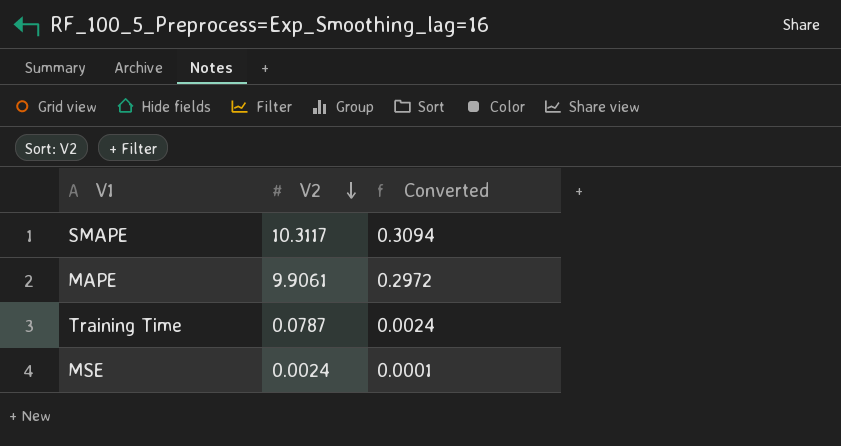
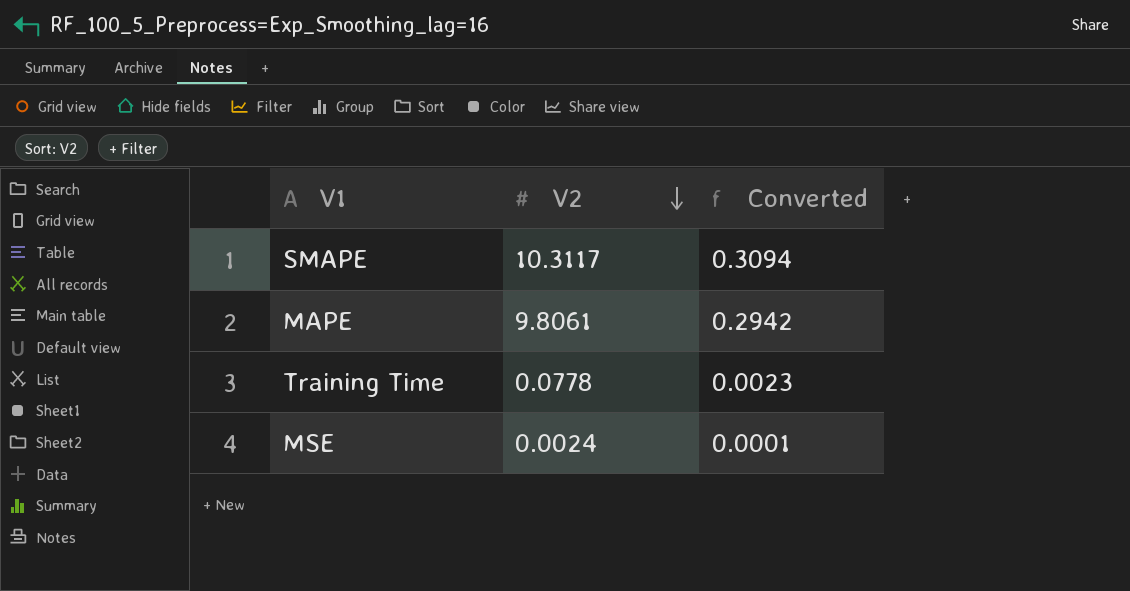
MAPE | V2: 9.9061 -> 9.8061
MAPE | Converted: 0.2972 -> 0.2942
Training Time | V2: 0.0787 -> 0.0778
Training Time | Converted: 0.0024 -> 0.0023

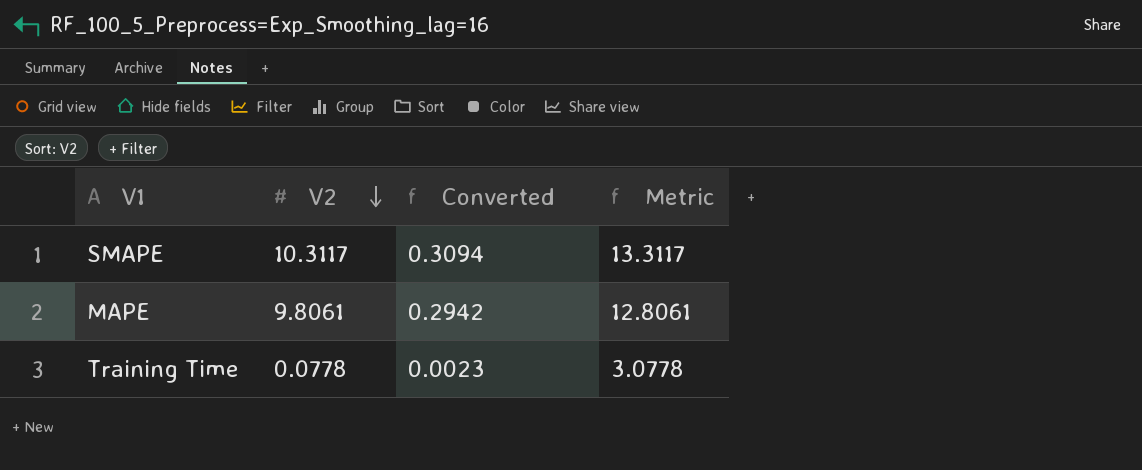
column Metric | formula: none -> [V2] + 3
row MSE: 0.0024 | 0.0001 -> none

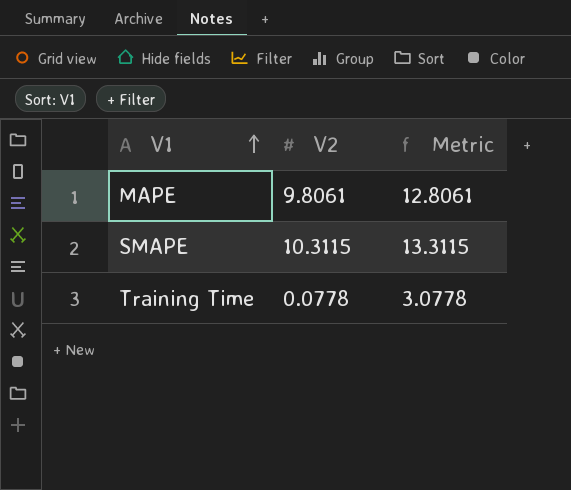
row order: V2 descending -> V1 ascending
column Converted | formula: [V2] * 0.03 -> none
SMAPE | V2: 10.3117 -> 10.3115
SMAPE | Metric: 13.3117 -> 13.3115

